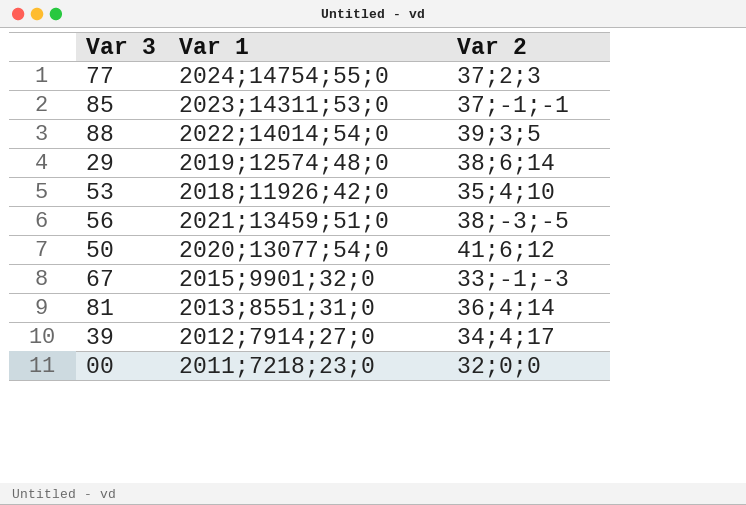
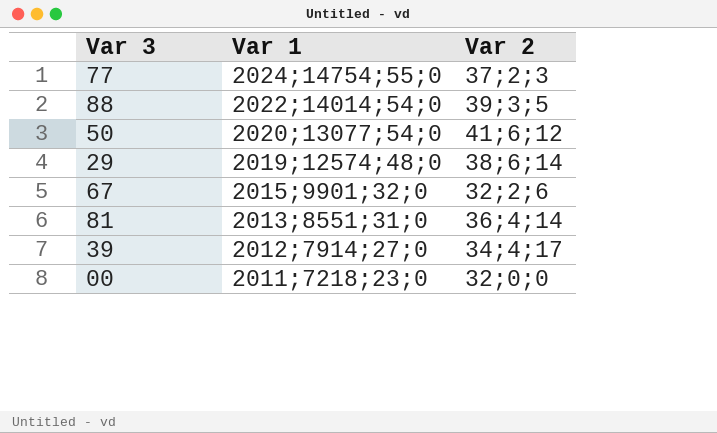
row order: none -> Var 1 descending
row 85: 2023;14311;53;0 | 37;-1;-1 -> none
row 53: 2018;11926;42;0 | 35;4;10 -> none
row 56: 2021;13459;51;0 | 38;-3;-5 -> none
67 | Var 2: 33;-1;-3 -> 32;2;6

